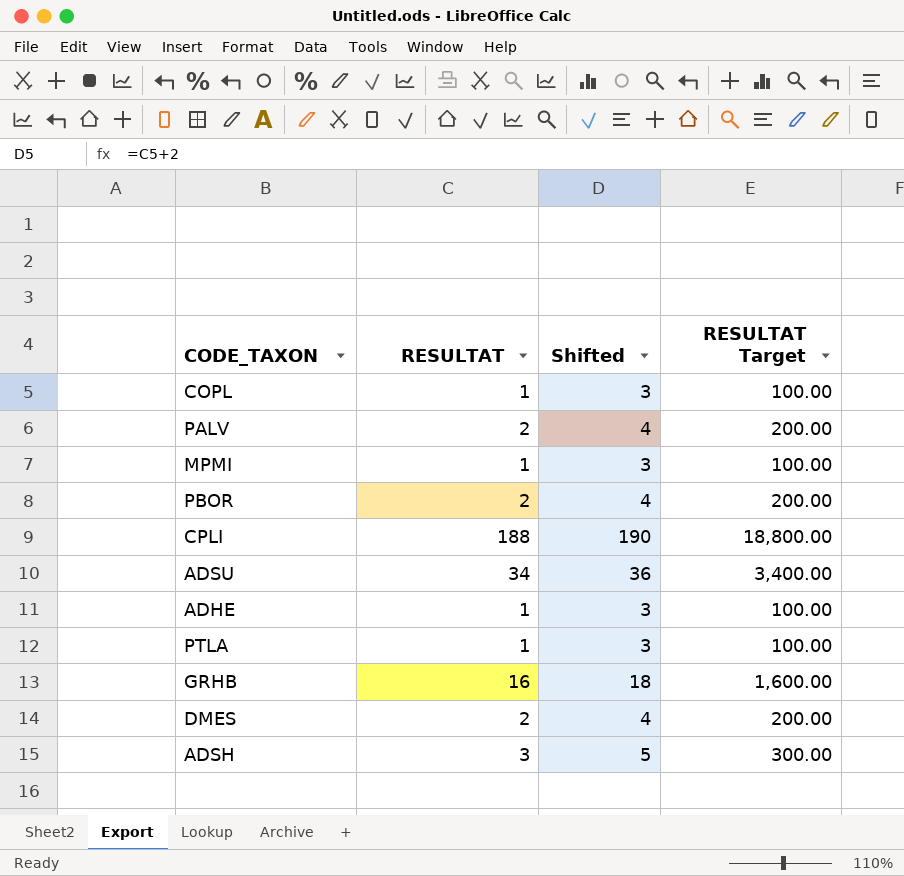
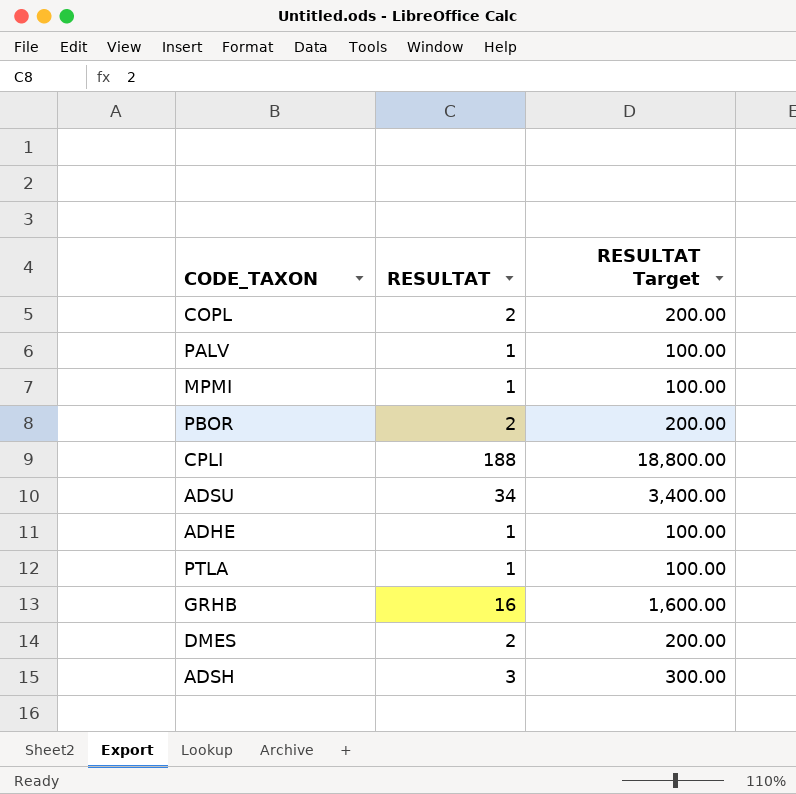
column Shifted | formula: [RESULTAT] + 2 -> none
COPL | RESULTAT: 1 -> 2
COPL | RESULTAT Target: 100.00 -> 200.00
PALV | RESULTAT: 2 -> 1
PALV | RESULTAT Target: 200.00 -> 100.00

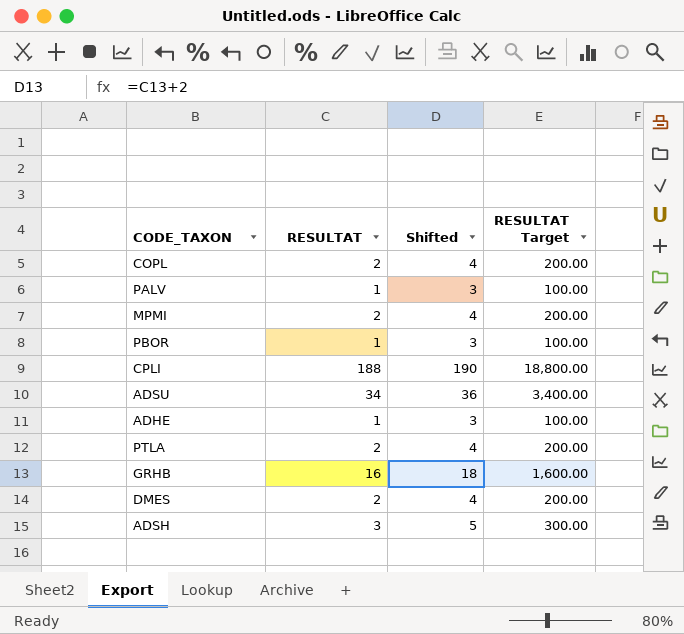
column Shifted | formula: none -> [RESULTAT] + 2
MPMI | RESULTAT: 1 -> 2
MPMI | RESULTAT Target: 100.00 -> 200.00
PBOR | RESULTAT: 2 -> 1
PBOR | RESULTAT Target: 200.00 -> 100.00
PTLA | RESULTAT: 1 -> 2
PTLA | RESULTAT Target: 100.00 -> 200.00

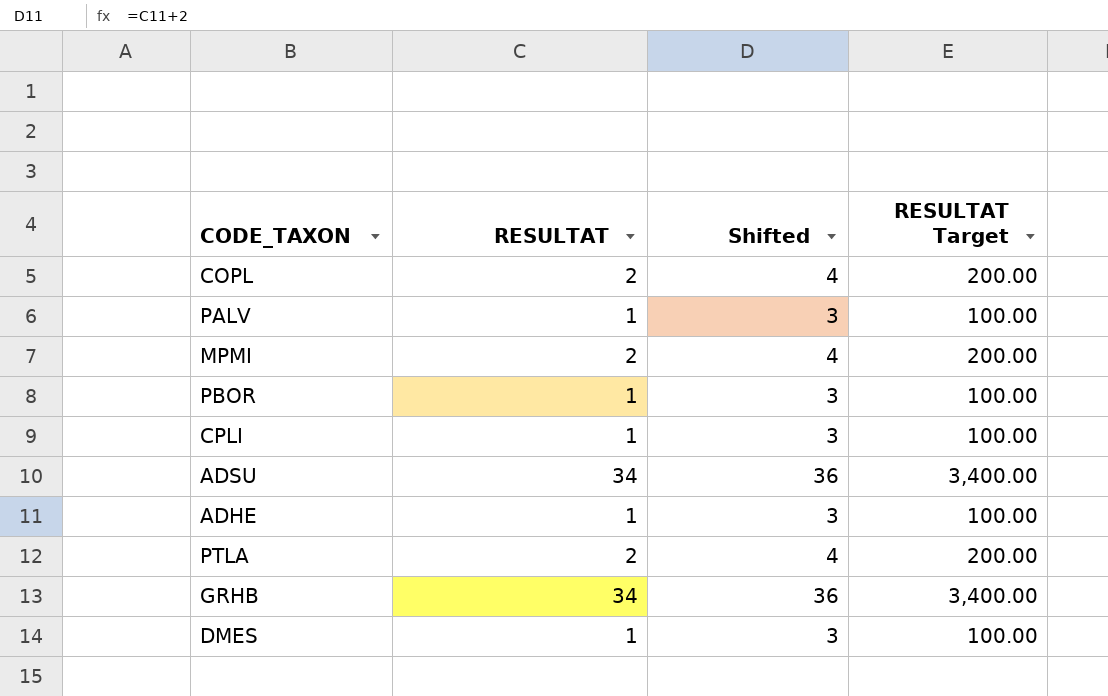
row ADSH: 3 | 5 | 300.00 -> none
CPLI | RESULTAT: 188 -> 1
CPLI | Shifted: 190 -> 3
CPLI | RESULTAT Target: 18,800.00 -> 100.00
GRHB | RESULTAT: 16 -> 34
GRHB | Shifted: 18 -> 36
GRHB | RESULTAT Target: 1,600.00 -> 3,400.00
DMES | RESULTAT: 2 -> 1
DMES | Shifted: 4 -> 3
DMES | RESULTAT Target: 200.00 -> 100.00

